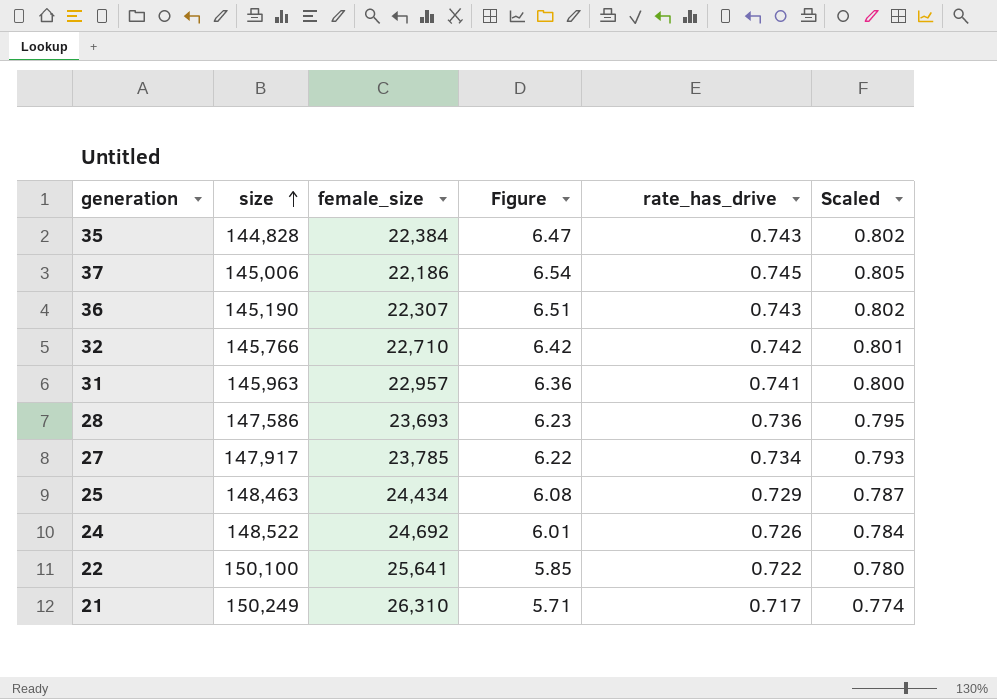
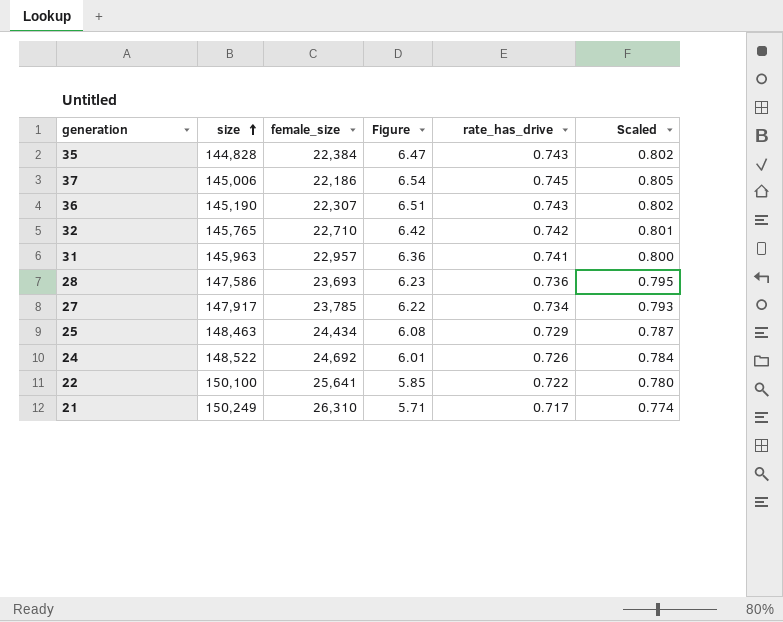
32 | size: 145,766 -> 145,765

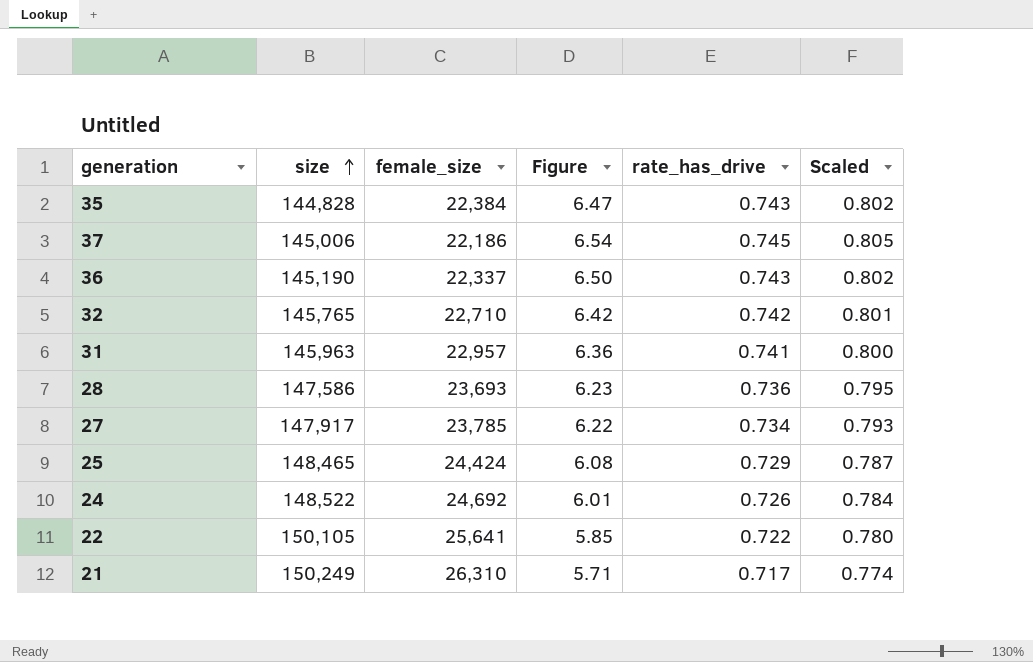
36 | female_size: 22,307 -> 22,337
36 | Figure: 6.51 -> 6.50
25 | size: 148,463 -> 148,465
25 | female_size: 24,434 -> 24,424
22 | size: 150,100 -> 150,105

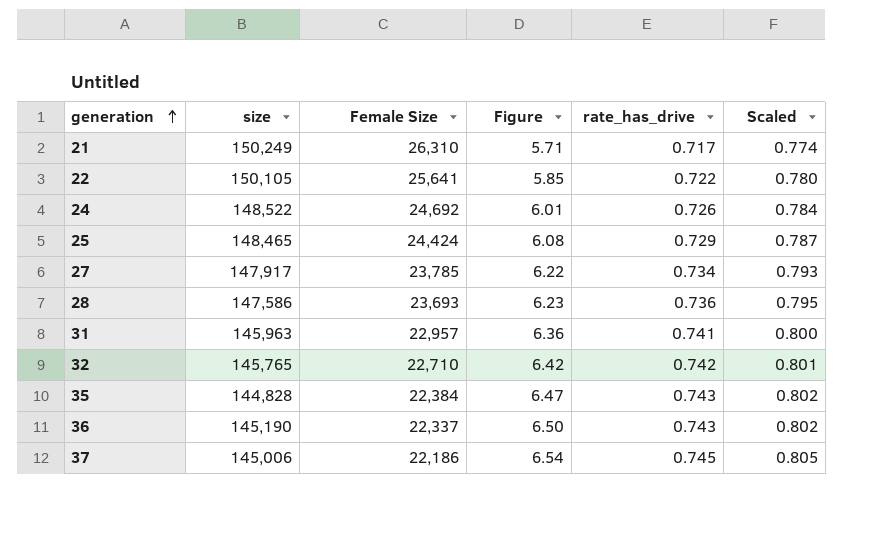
row order: size ascending -> generation ascending
column name: female_size -> Female Size

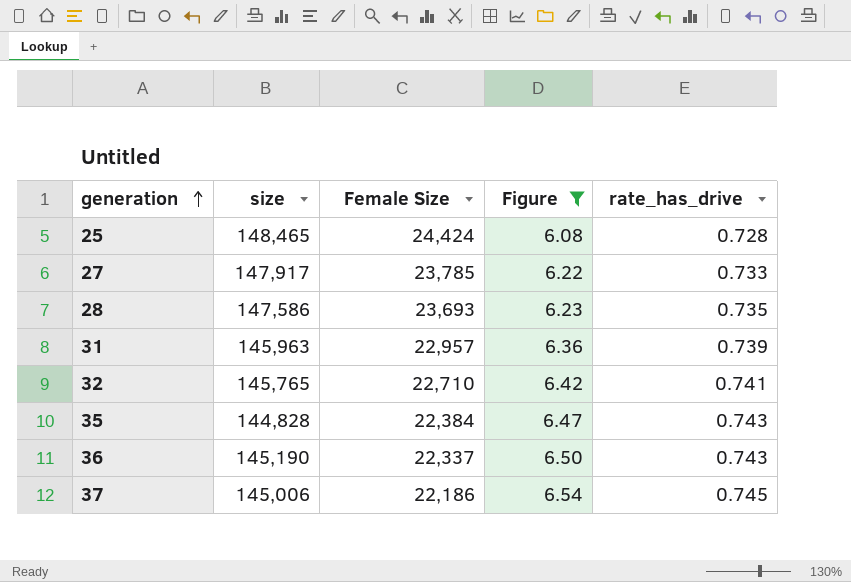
filter: none -> Figure >= 6.08
column Scaled | formula: [rate_has_drive] * 1.08 -> none
25 | rate_has_drive: 0.729 -> 0.728
27 | rate_has_drive: 0.734 -> 0.733
28 | rate_has_drive: 0.736 -> 0.735
31 | rate_has_drive: 0.741 -> 0.739
32 | rate_has_drive: 0.742 -> 0.741

